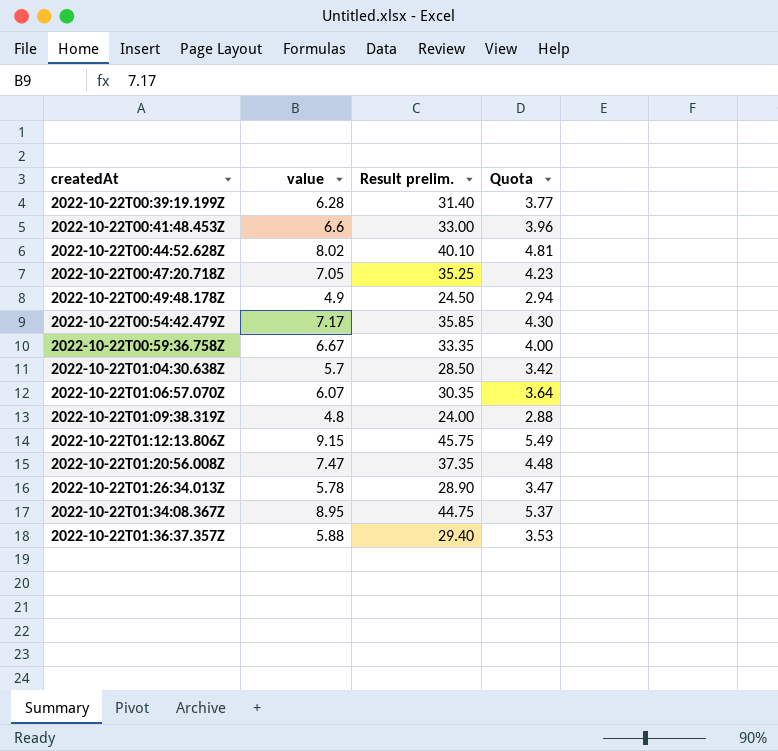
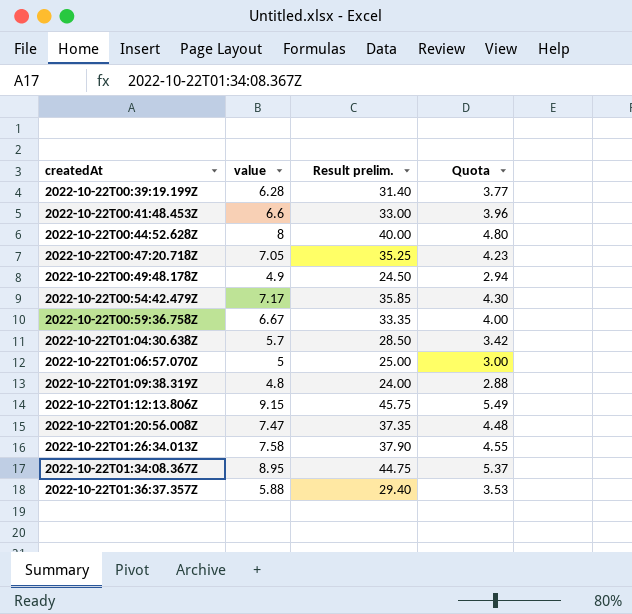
2022-10-22T00:44:52.628Z | value: 8.02 -> 8
2022-10-22T00:44:52.628Z | Result prelim.: 40.10 -> 40.00
2022-10-22T00:44:52.628Z | Quota: 4.81 -> 4.80
2022-10-22T01:06:57.070Z | value: 6.07 -> 5
2022-10-22T01:06:57.070Z | Result prelim.: 30.35 -> 25.00
2022-10-22T01:06:57.070Z | Quota: 3.64 -> 3.00
2022-10-22T01:26:34.013Z | value: 5.78 -> 7.58
2022-10-22T01:26:34.013Z | Result prelim.: 28.90 -> 37.90
2022-10-22T01:26:34.013Z | Quota: 3.47 -> 4.55

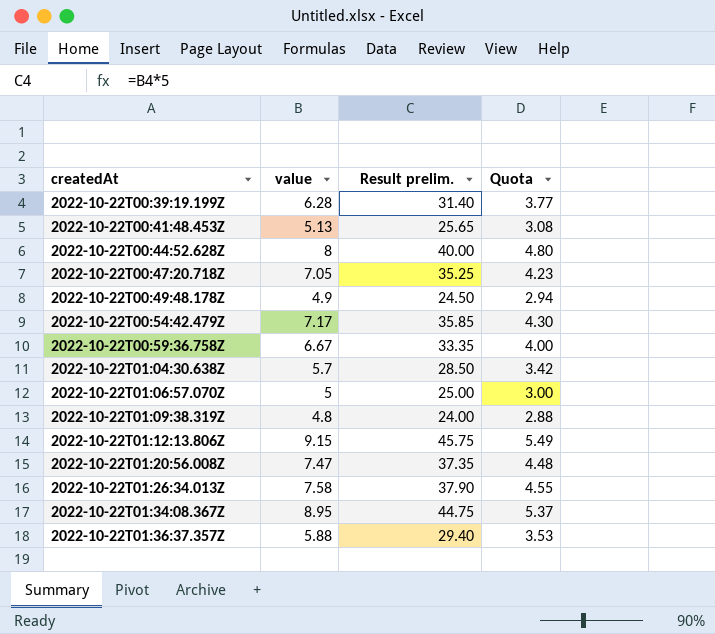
2022-10-22T00:41:48.453Z | value: 6.6 -> 5.13
2022-10-22T00:41:48.453Z | Result prelim.: 33.00 -> 25.65
2022-10-22T00:41:48.453Z | Quota: 3.96 -> 3.08

